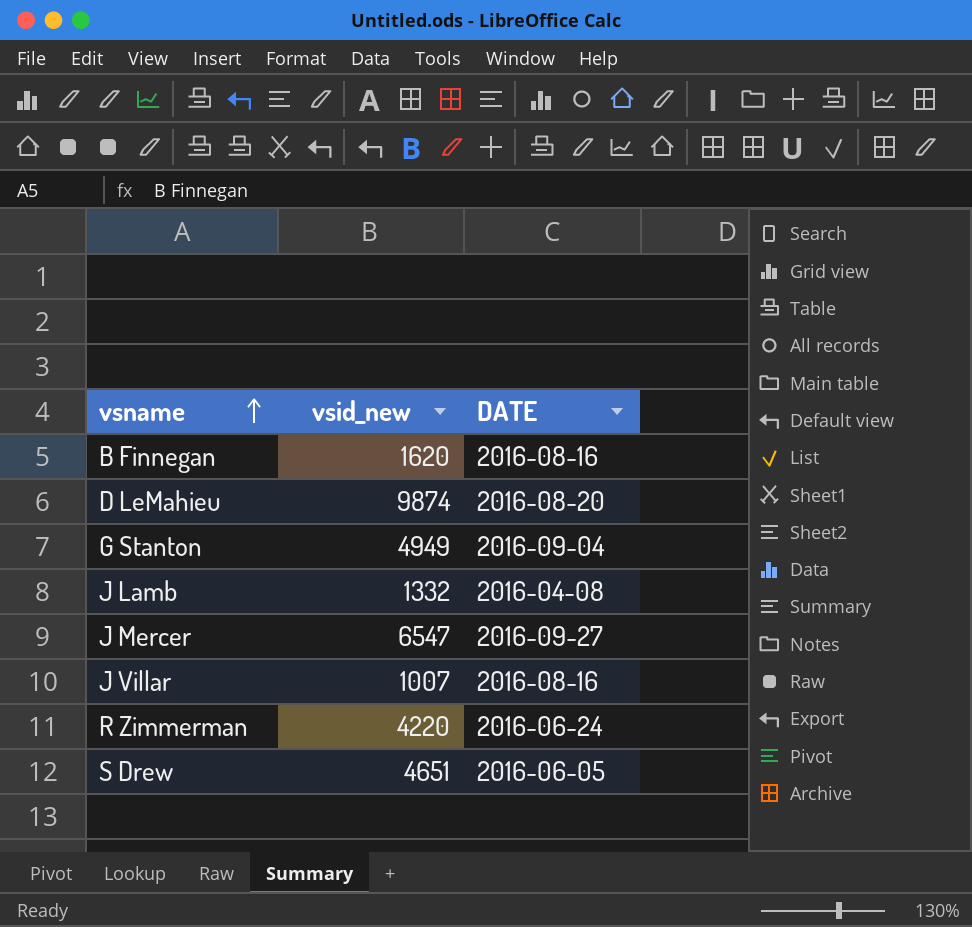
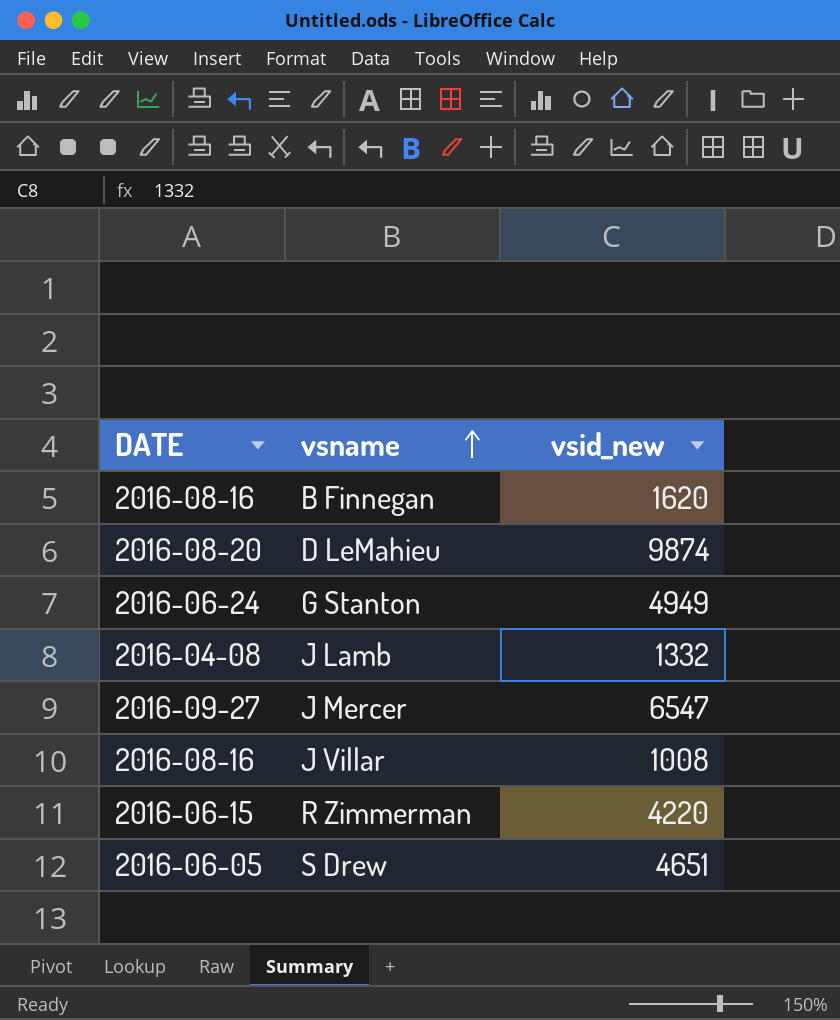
column DATE | position: 3 -> 1
G Stanton | DATE: 2016-09-04 -> 2016-06-24
J Villar | vsid_new: 1007 -> 1008
R Zimmerman | DATE: 2016-06-24 -> 2016-06-15

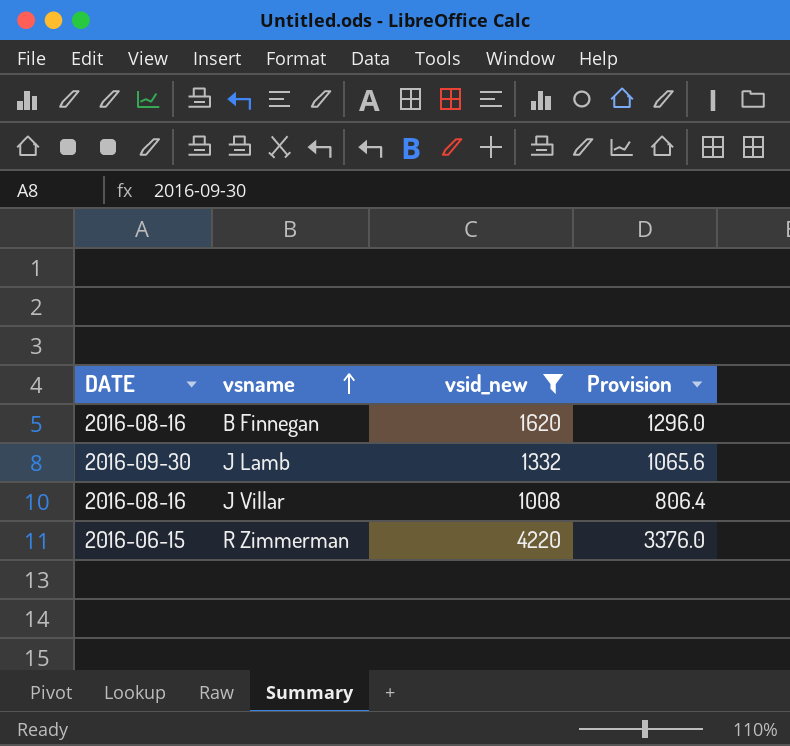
filter: none -> vsid_new <= 4220
column Provision | formula: none -> [vsid_new] * 0.8
J Lamb | DATE: 2016-04-08 -> 2016-09-30

